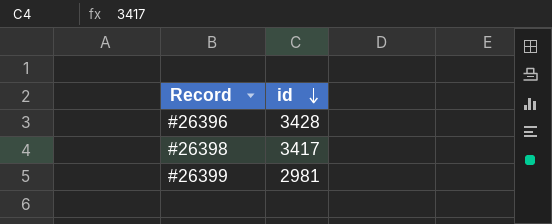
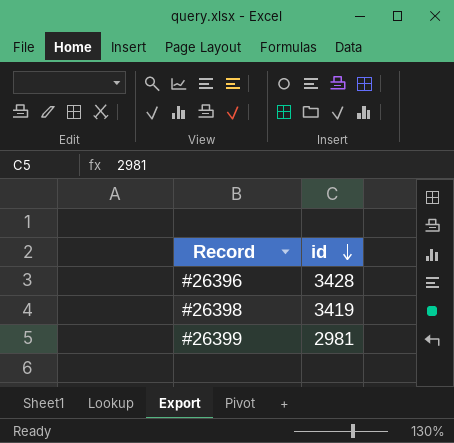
#26398 | id: 3417 -> 3419

